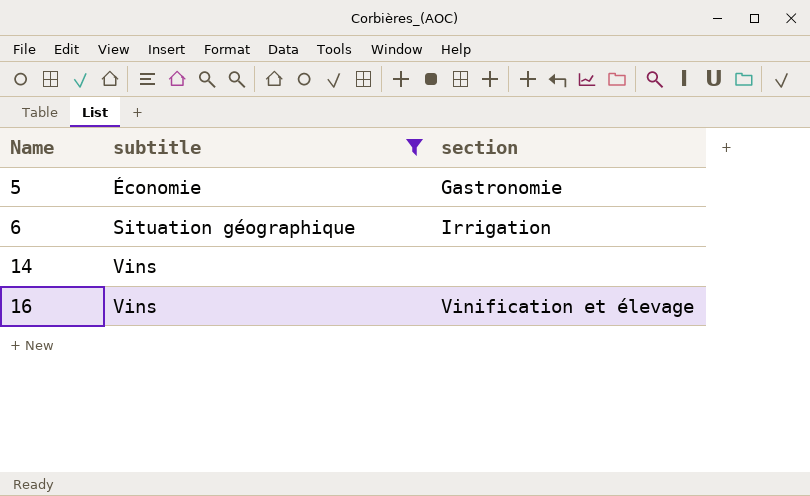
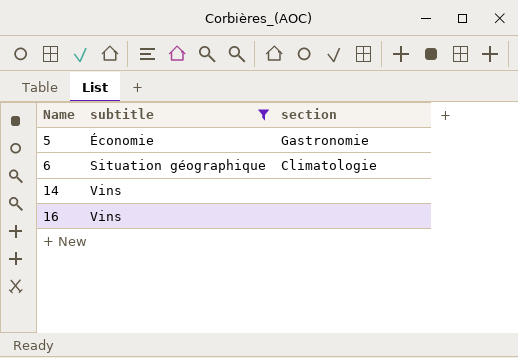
6 | section: Irrigation -> Climatologie
16 | section: Vinification et élevage -> none

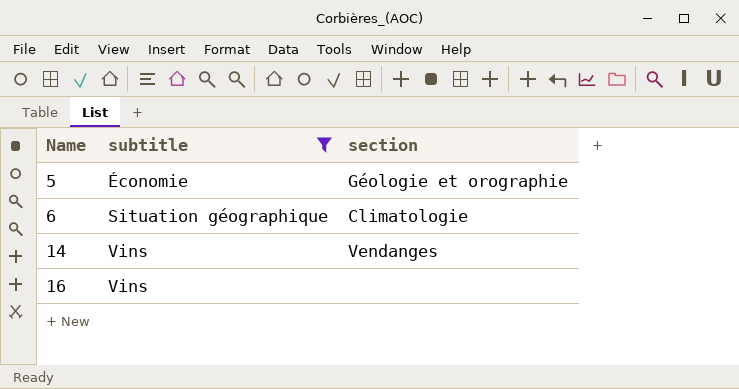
5 | section: Gastronomie -> Géologie et orographie
14 | section: none -> Vendanges

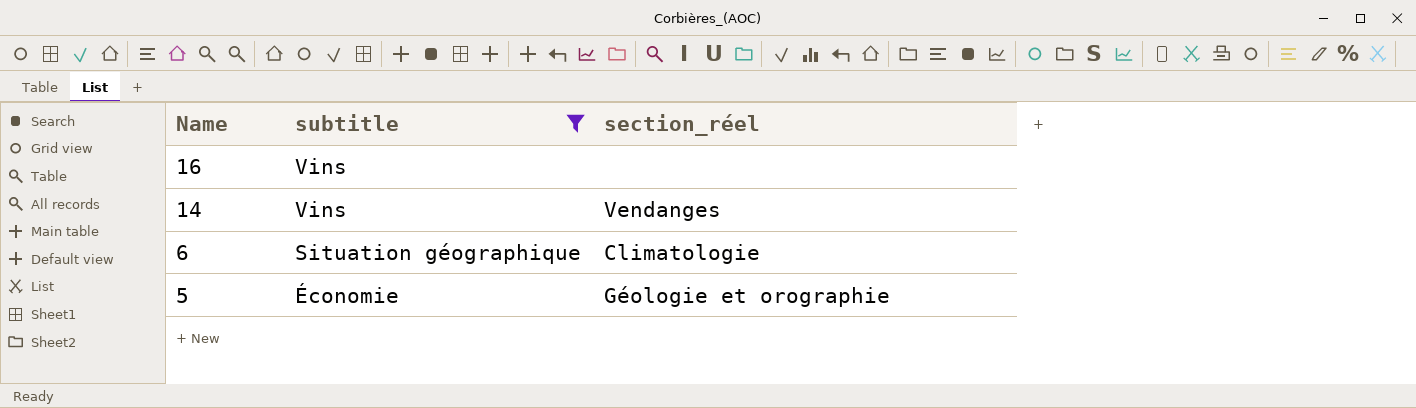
row order: Name ascending -> Name descending
column name: section -> section_réel

